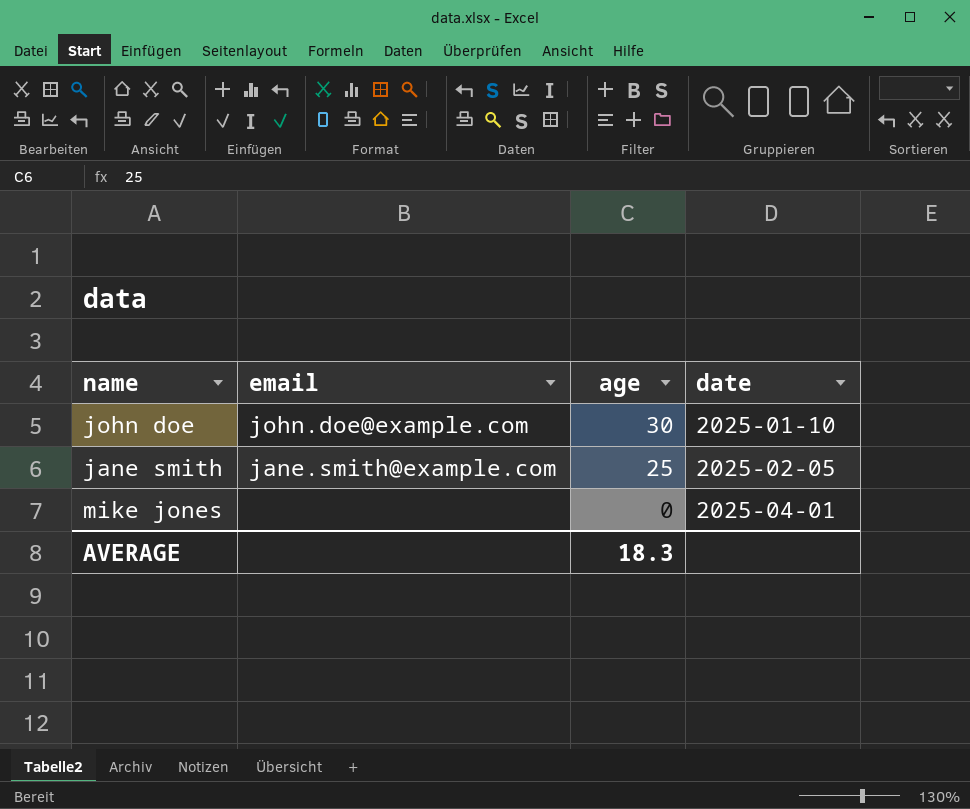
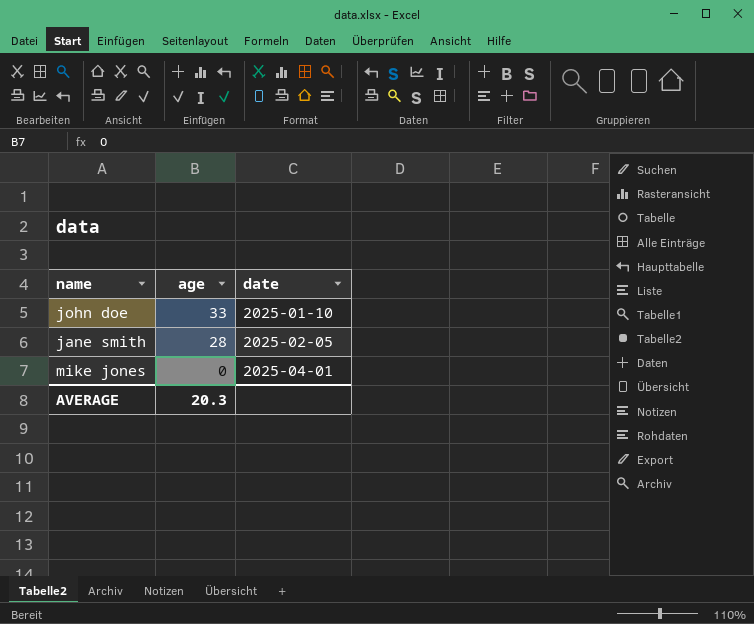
column email | position: 2 -> none
john doe | age: 30 -> 33
jane smith | age: 25 -> 28
AVERAGE | age: 18.3 -> 20.3

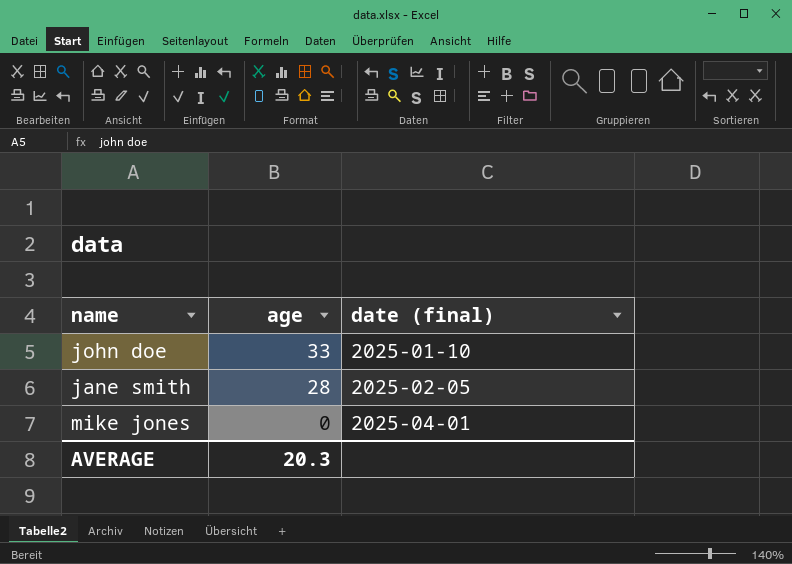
column name: date -> date (final)

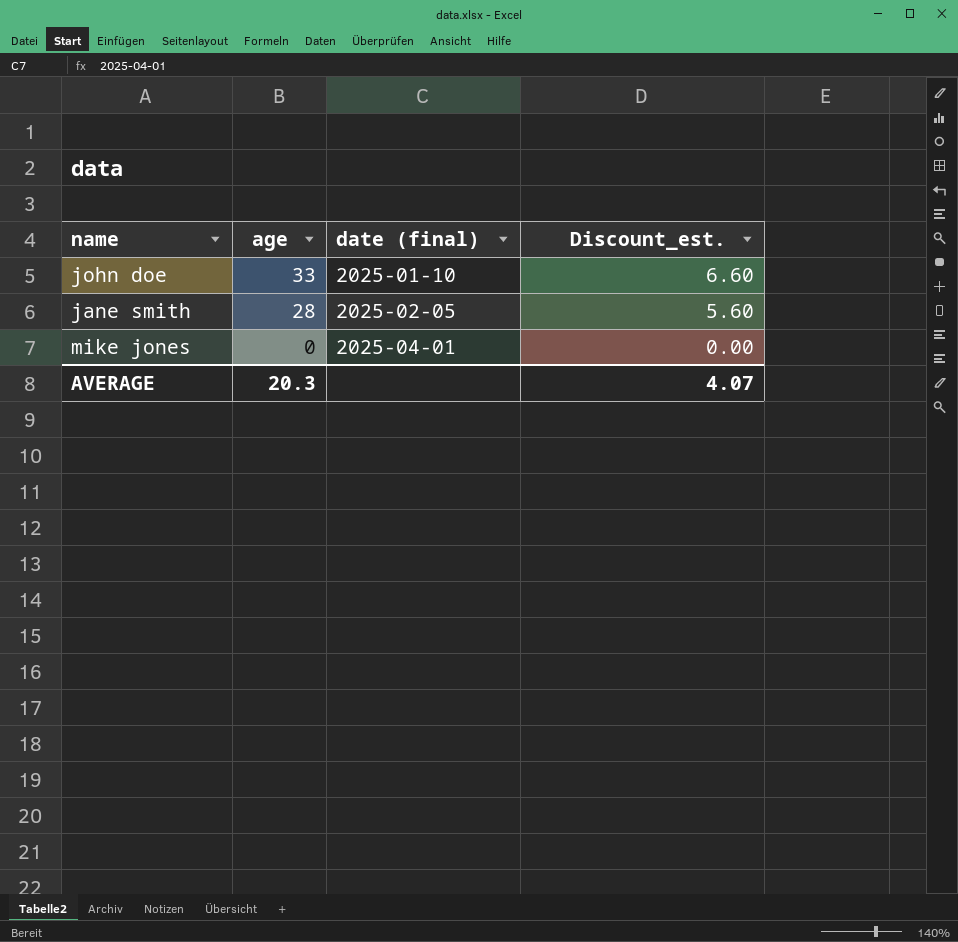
column Discount_est. | formula: none -> [age] * 0.2

